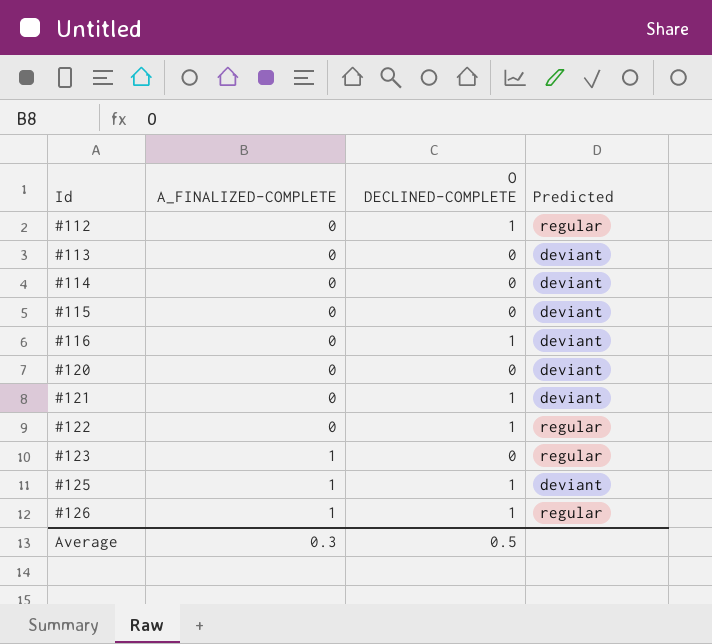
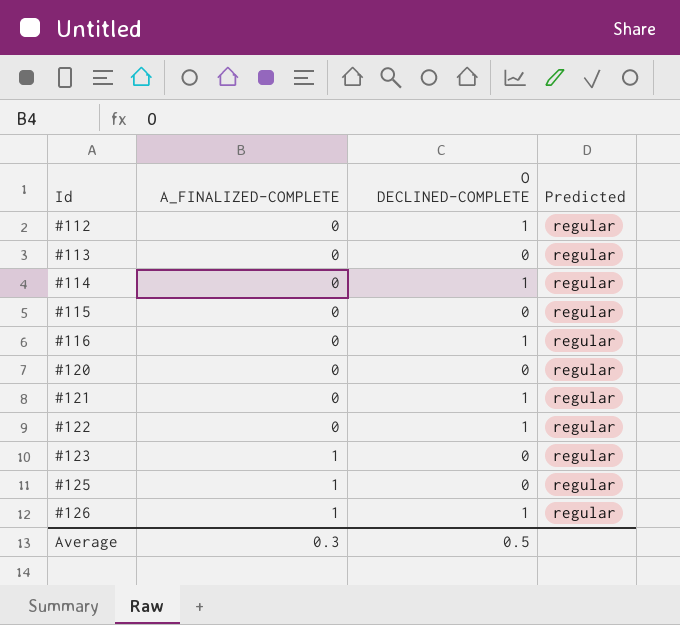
#113 | Predicted: deviant -> regular
#114 | O DECLINED-COMPLETE: 0 -> 1
#114 | Predicted: deviant -> regular
#115 | Predicted: deviant -> regular
#116 | Predicted: deviant -> regular
#120 | Predicted: deviant -> regular
#121 | Predicted: deviant -> regular
#125 | O DECLINED-COMPLETE: 1 -> 0
#125 | Predicted: deviant -> regular

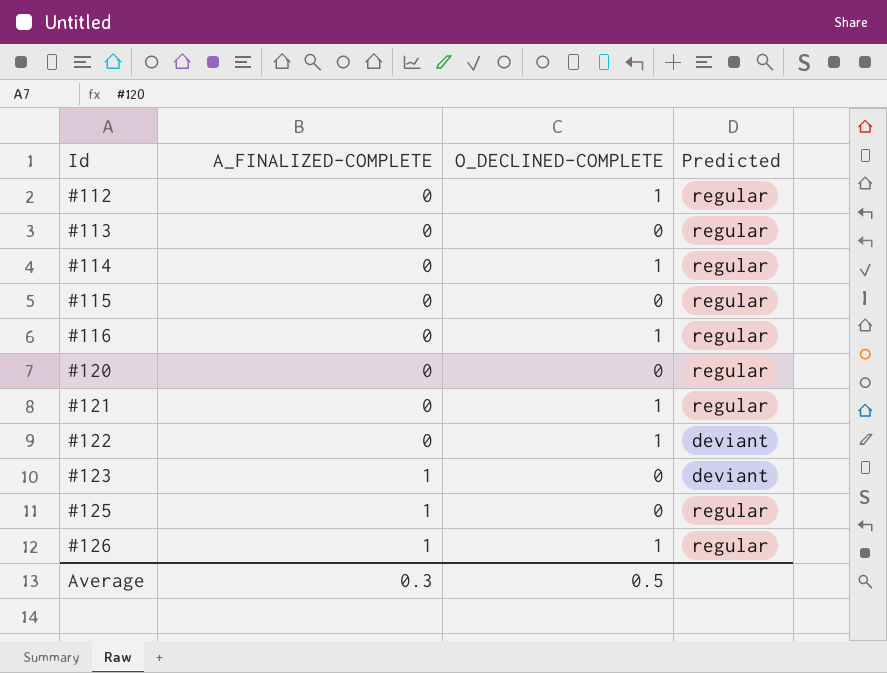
column name: O DECLINED-COMPLETE -> O_DECLINED-COMPLETE
#122 | Predicted: regular -> deviant
#123 | Predicted: regular -> deviant

